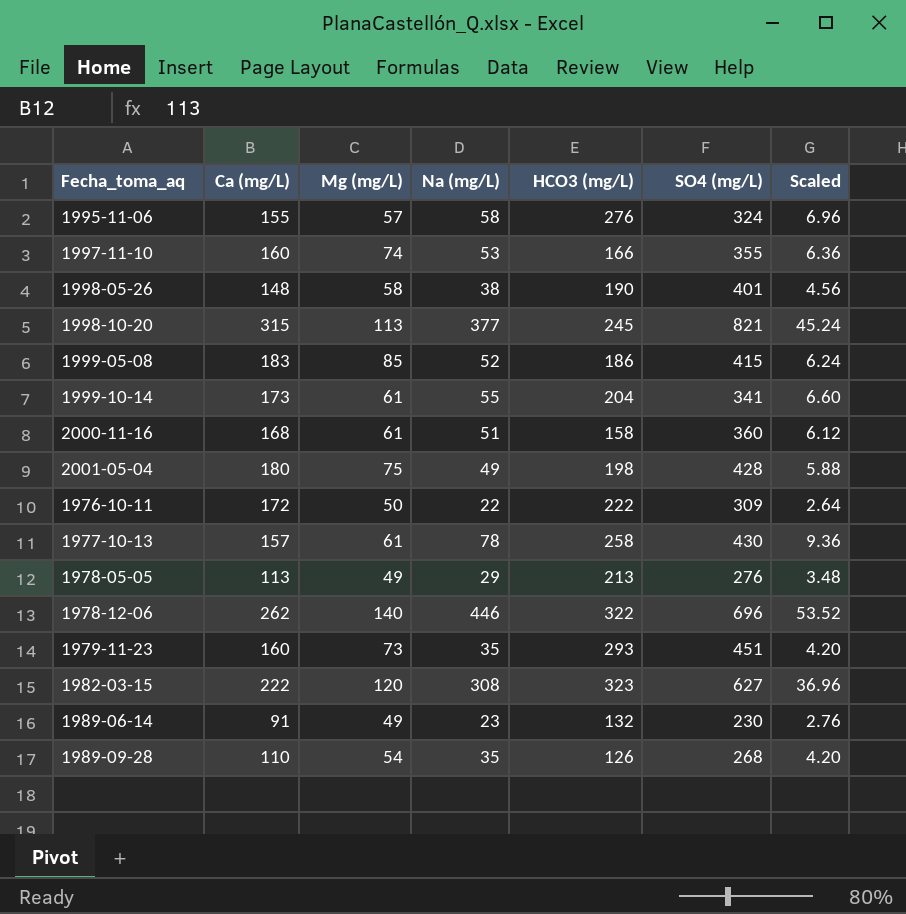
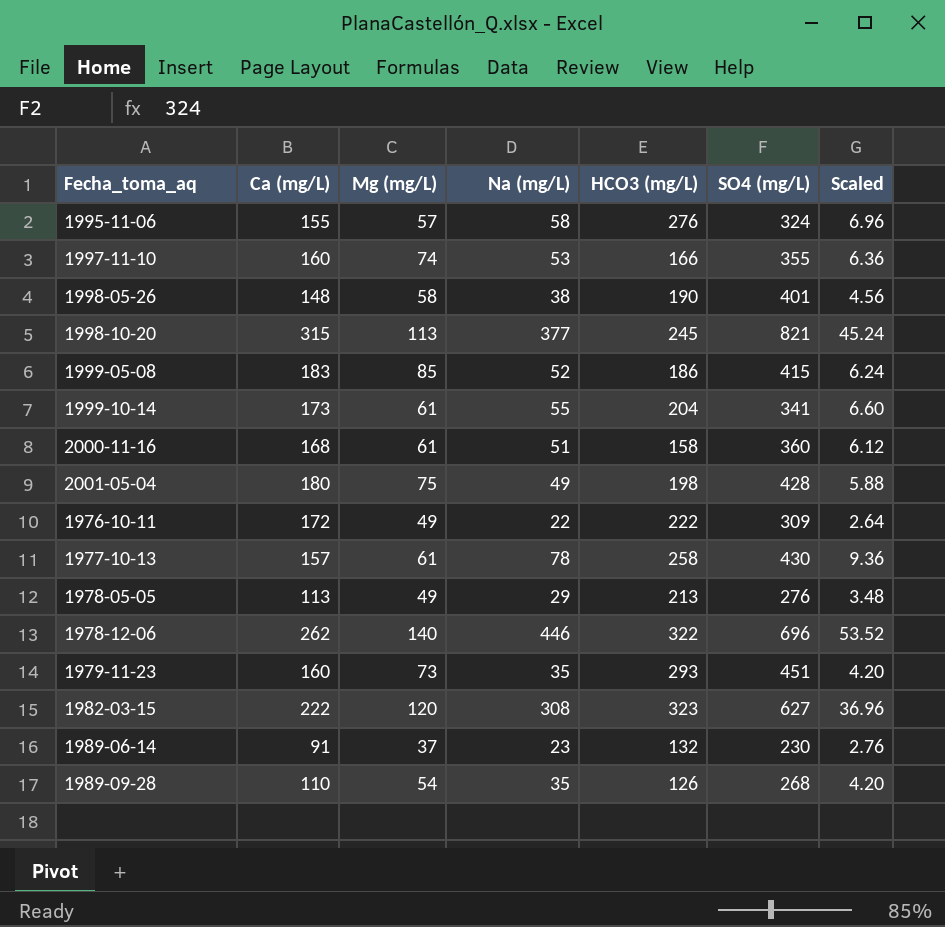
1976-10-11 | Mg (mg/L): 50 -> 49
1989-06-14 | Mg (mg/L): 49 -> 37

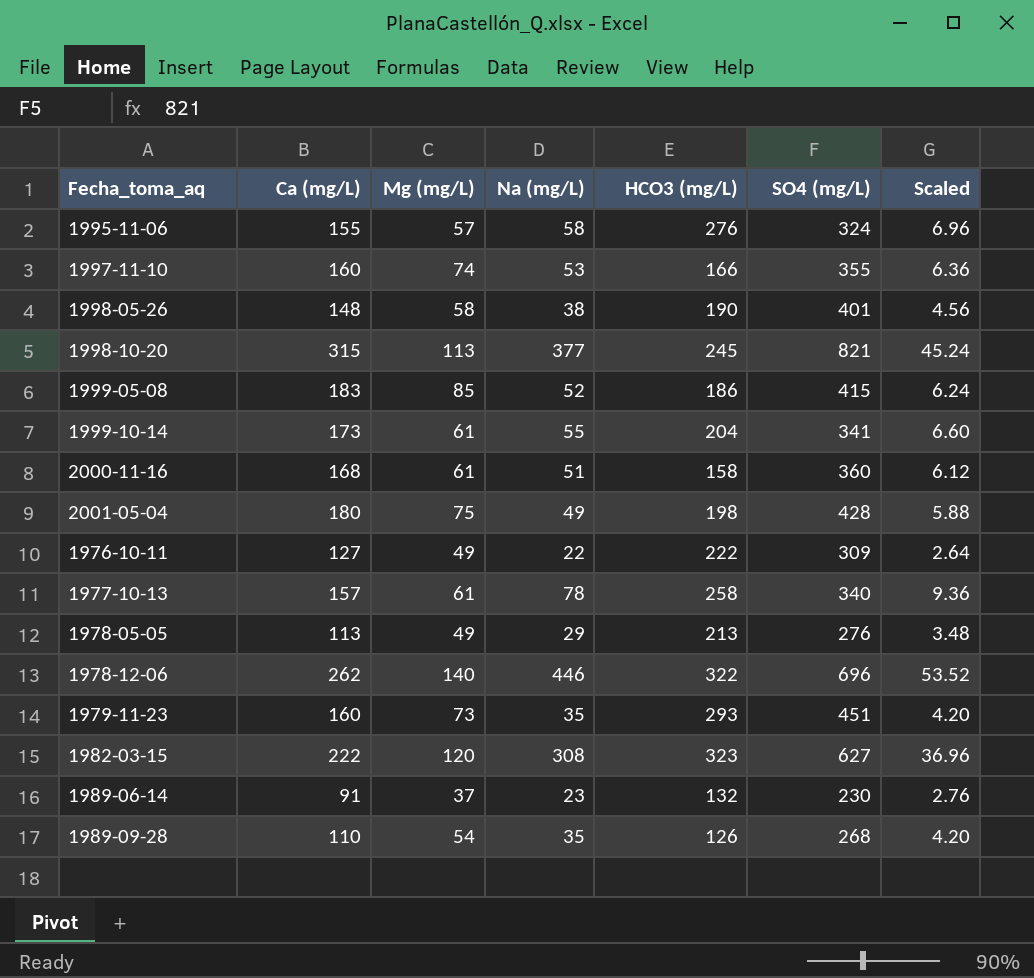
1976-10-11 | Ca (mg/L): 172 -> 127
1977-10-13 | SO4 (mg/L): 430 -> 340

